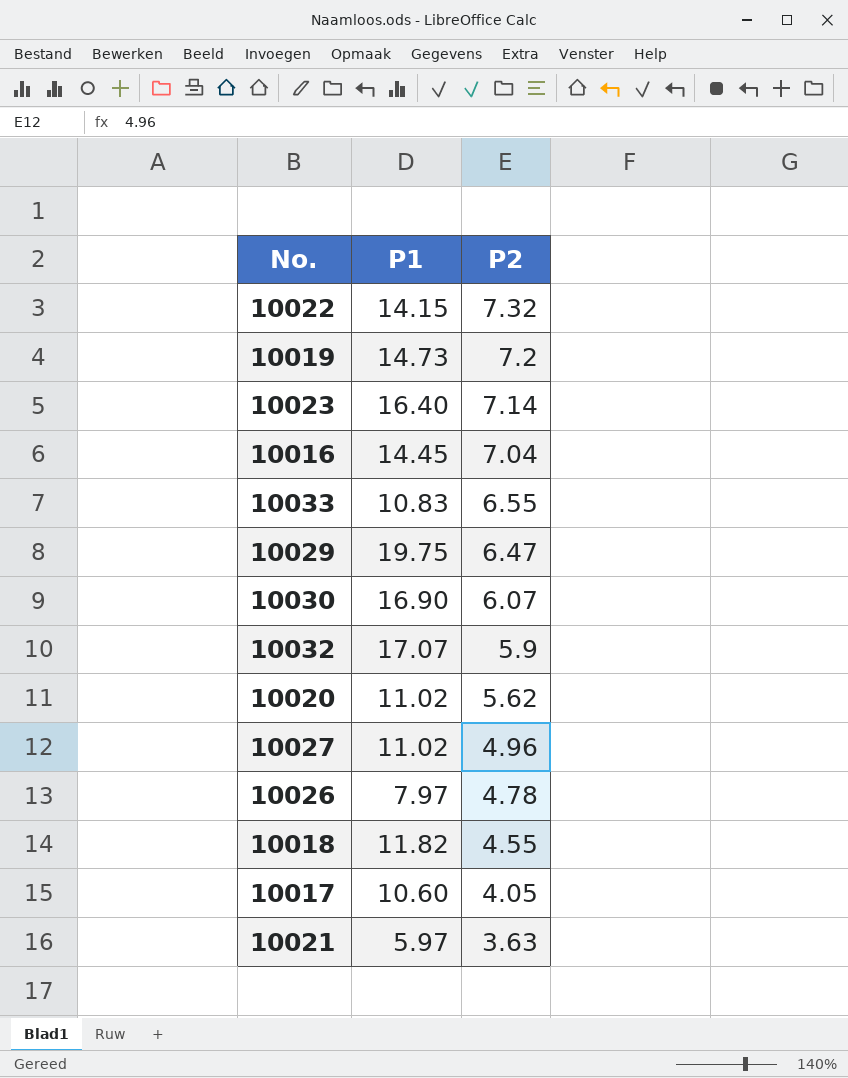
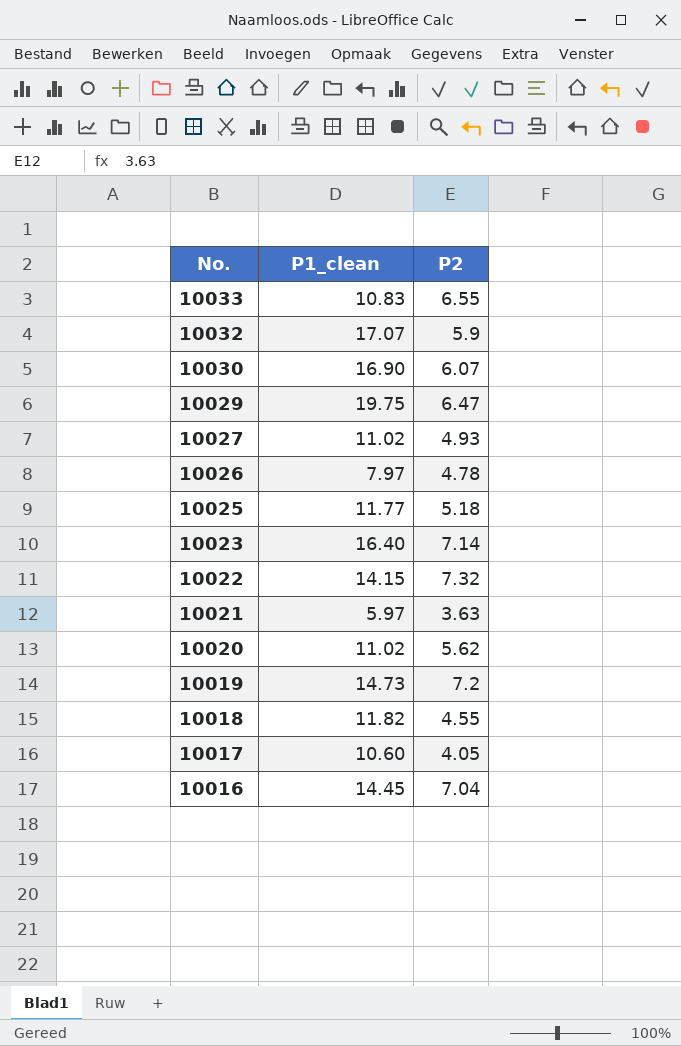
row order: P2 descending -> No. descending
column name: P1 -> P1_clean
10027 | P2: 4.96 -> 4.93
row 10025: none -> 11.77 | 5.18

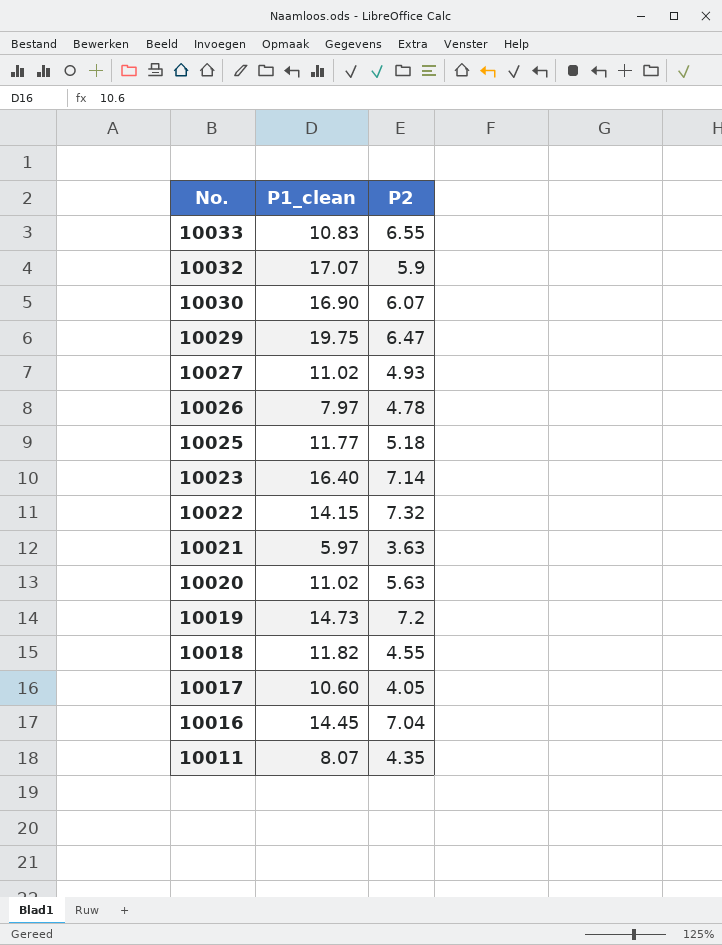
10020 | P2: 5.62 -> 5.63
row 10011: none -> 8.07 | 4.35

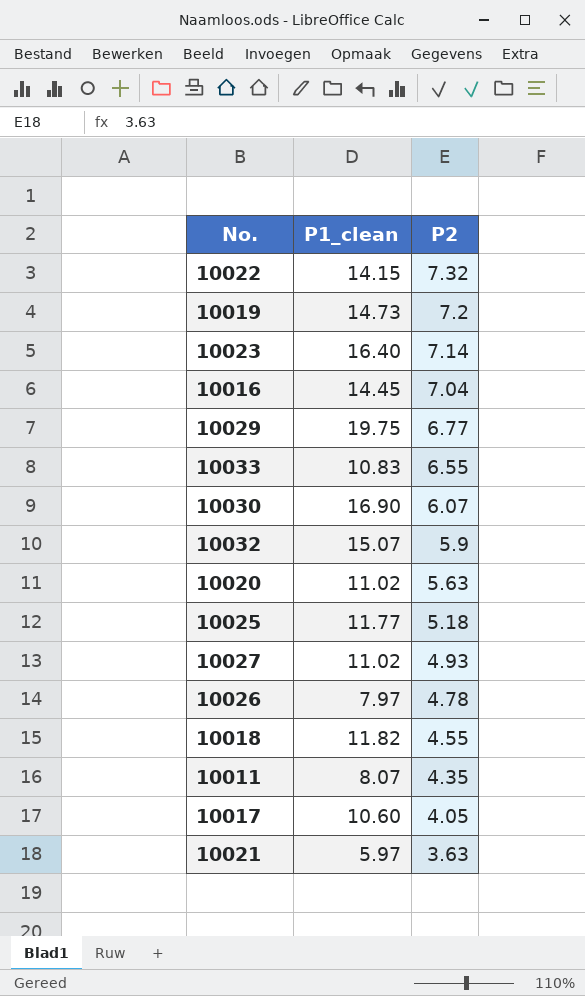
row order: No. descending -> P2 descending
10029 | P2: 6.47 -> 6.77
10032 | P1_clean: 17.07 -> 15.07

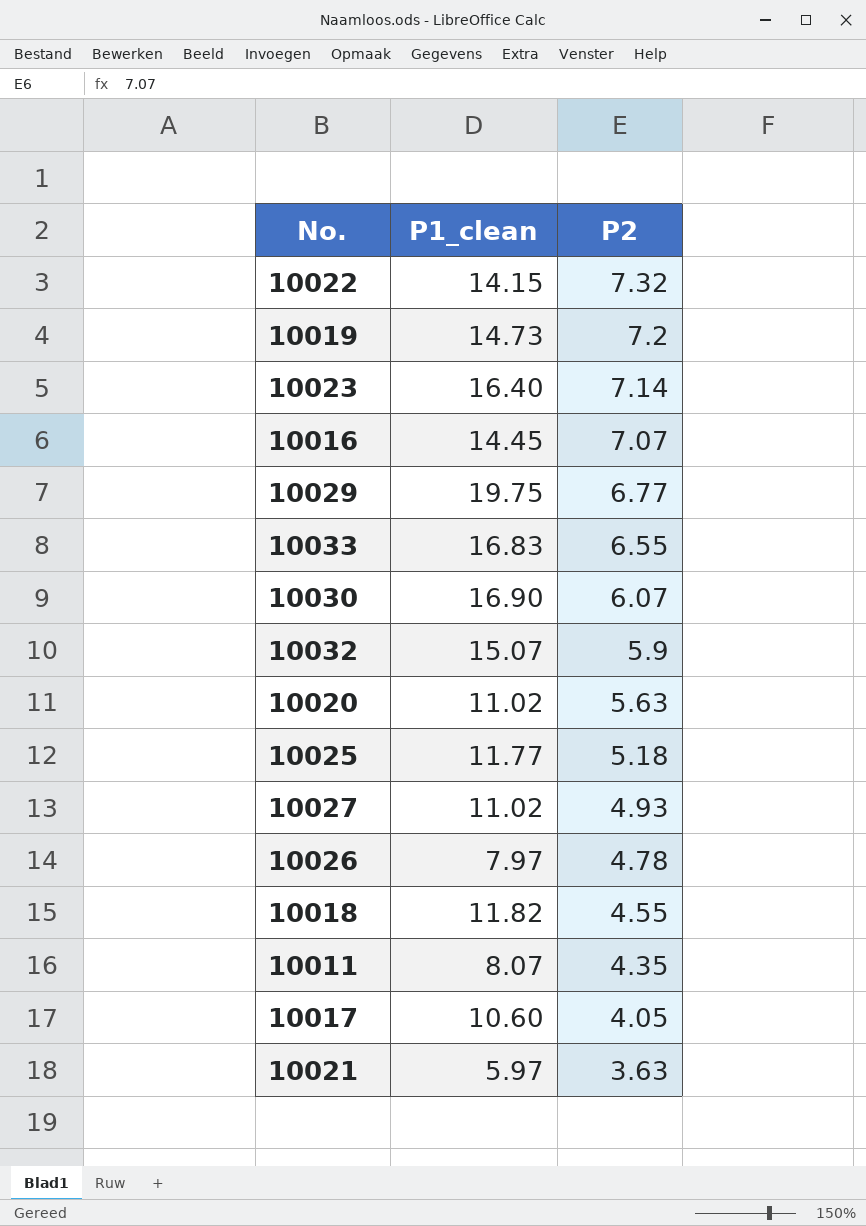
10016 | P2: 7.04 -> 7.07
10033 | P1_clean: 10.83 -> 16.83

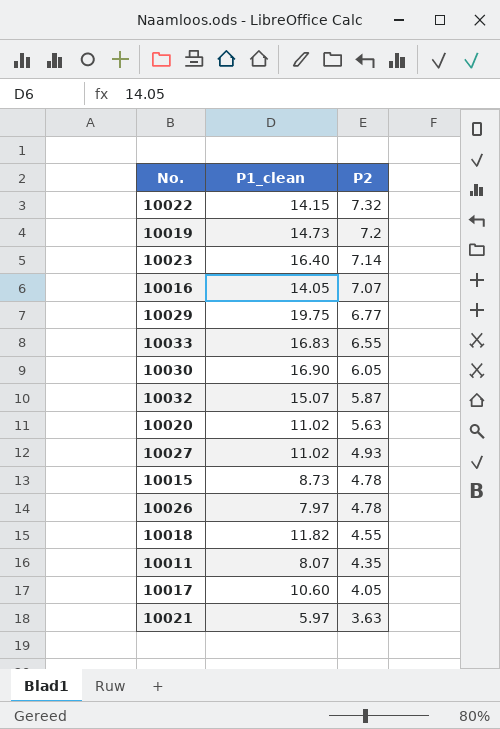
row 10025: 11.77 | 5.18 -> none
10016 | P1_clean: 14.45 -> 14.05
10030 | P2: 6.07 -> 6.05
10032 | P2: 5.9 -> 5.87
row 10015: none -> 8.73 | 4.78

